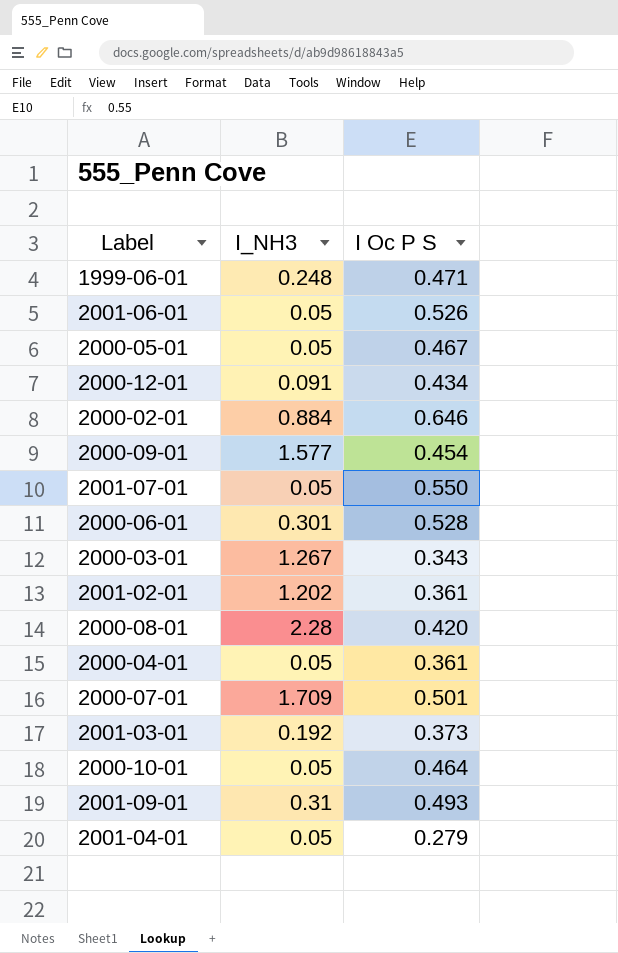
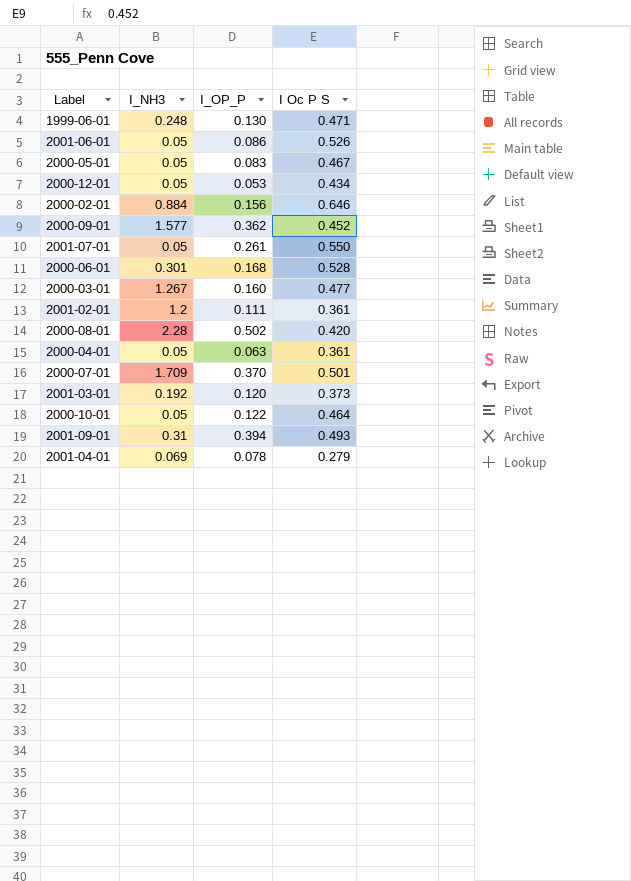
column I_OP_P | position: none -> 3
2000-12-01 | I_NH3: 0.091 -> 0.05
2000-09-01 | I Oc P S: 0.454 -> 0.452
2000-03-01 | I Oc P S: 0.343 -> 0.477
2001-02-01 | I_NH3: 1.202 -> 1.2
2001-04-01 | I_NH3: 0.05 -> 0.069

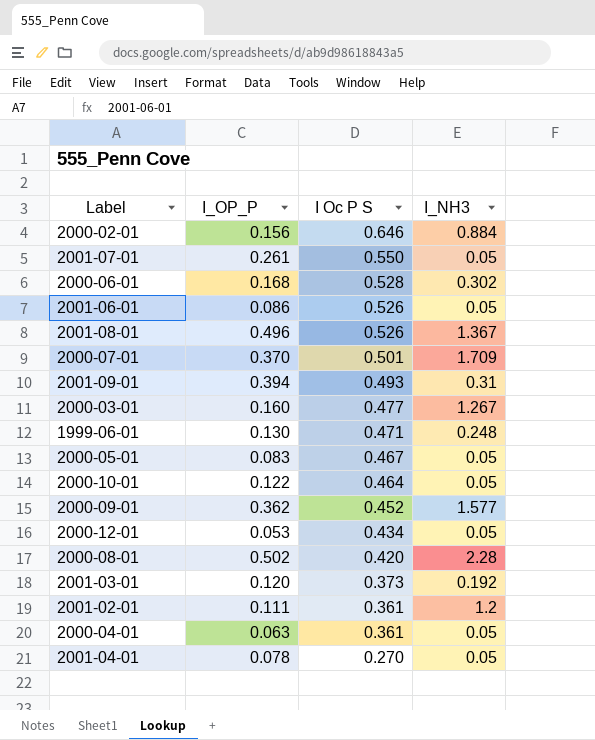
row order: none -> I Oc P S descending
column I_NH3 | position: 2 -> 4
2000-06-01 | I_NH3: 0.301 -> 0.302
row 2001-08-01: none -> 0.496 | 0.526 | 1.367
2001-04-01 | I Oc P S: 0.279 -> 0.270
2001-04-01 | I_NH3: 0.069 -> 0.05

